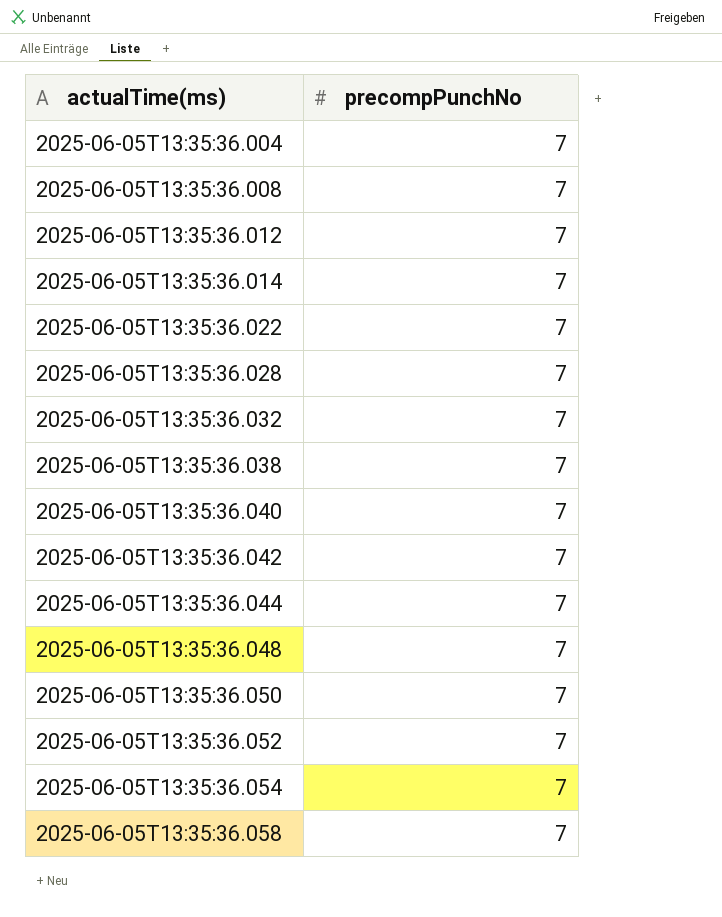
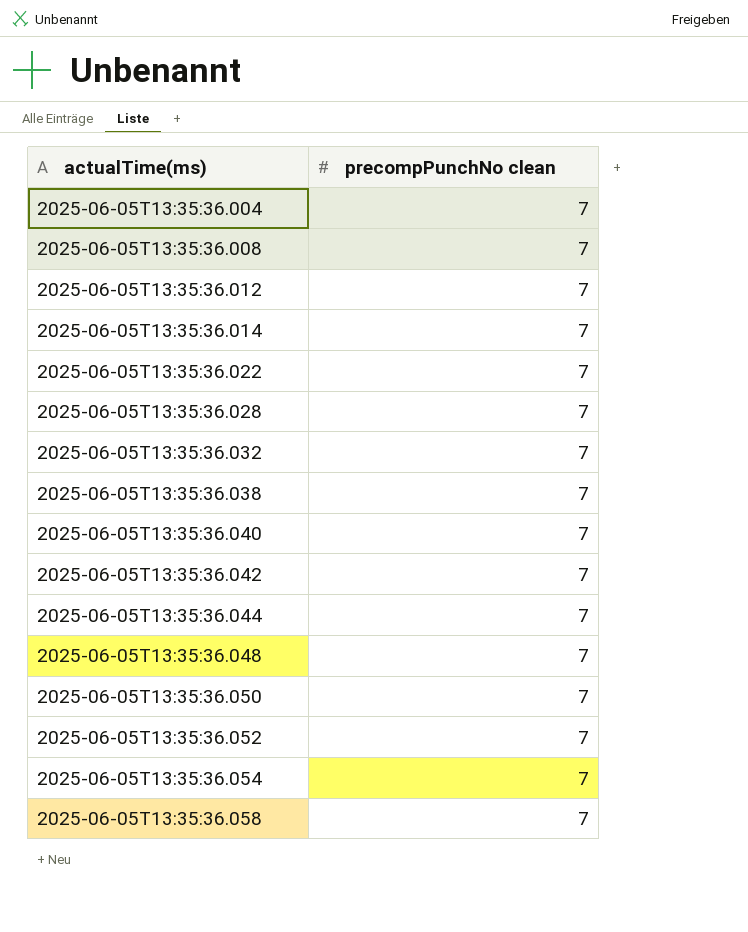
column name: precompPunchNo -> precompPunchNo clean

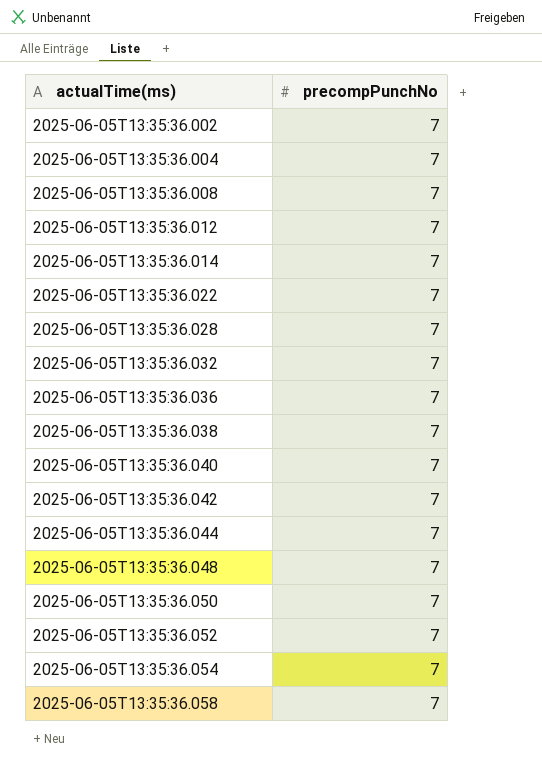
column name: precompPunchNo clean -> precompPunchNo
row 2025-06-05T13:35:36.002: none -> 7
row 2025-06-05T13:35:36.036: none -> 7

